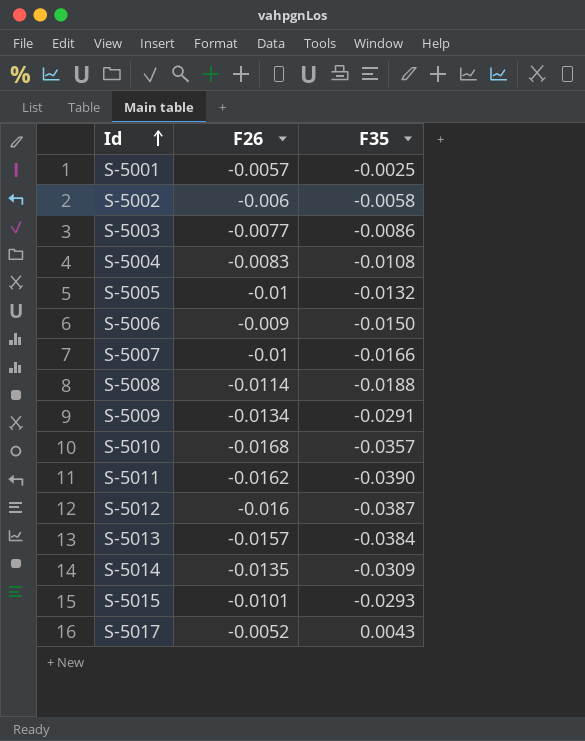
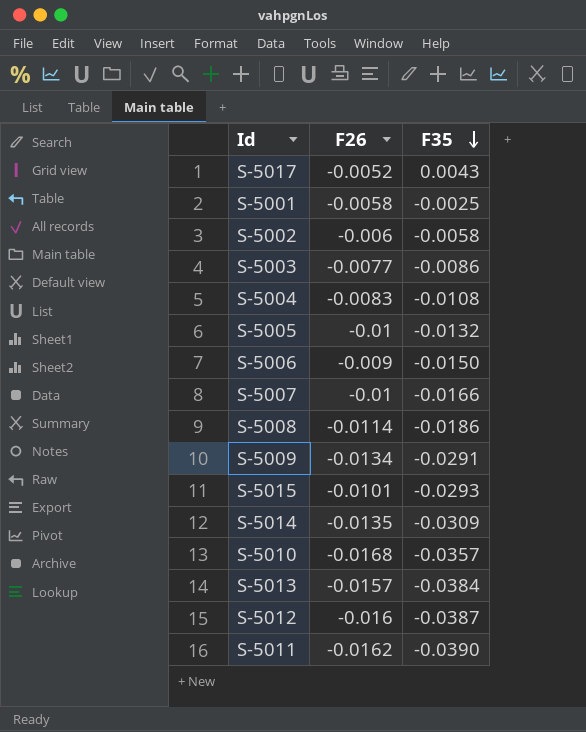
row order: Id ascending -> F35 descending
S-5001 | F26: -0.0057 -> -0.0058
S-5008 | F35: -0.0188 -> -0.0186

